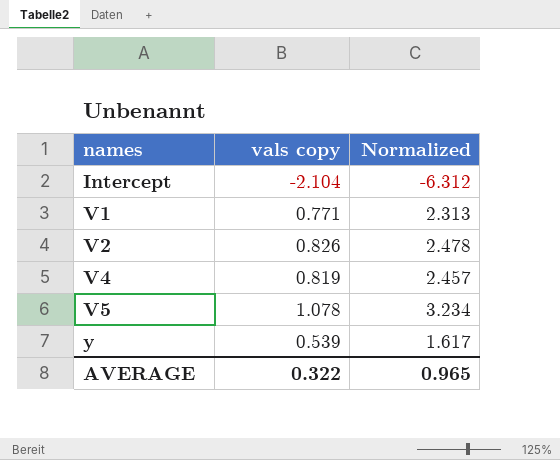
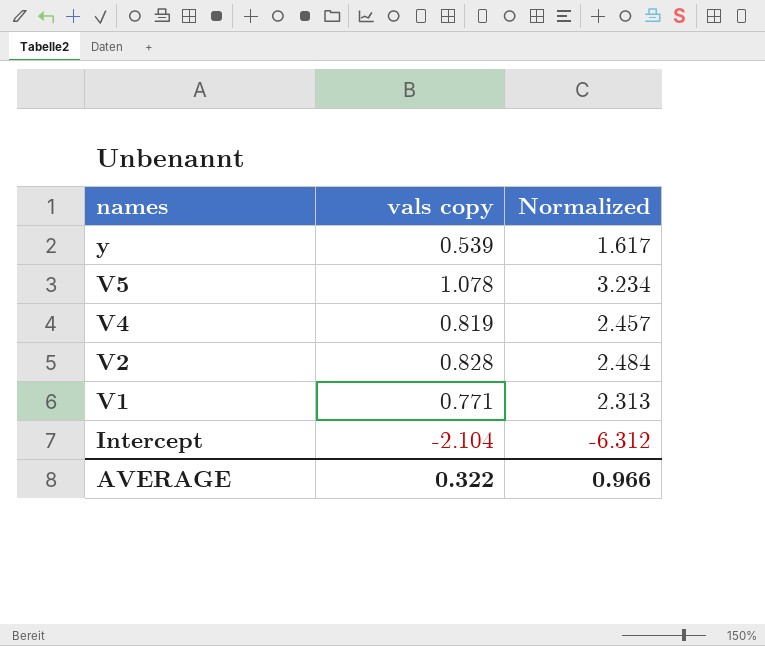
row order: names ascending -> names descending
V2 | vals copy: 0.826 -> 0.828
V2 | Normalized: 2.478 -> 2.484
AVERAGE | Normalized: 0.965 -> 0.966

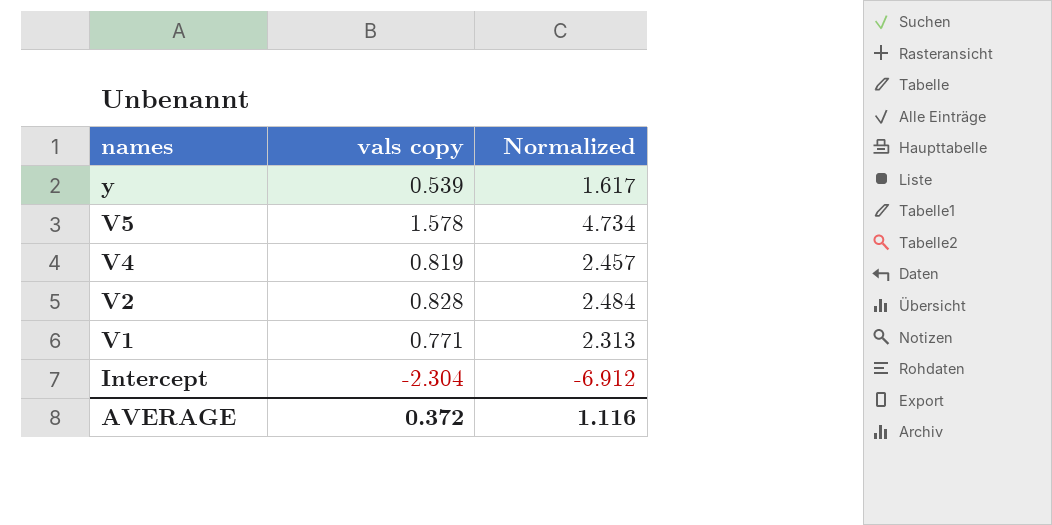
V5 | vals copy: 1.078 -> 1.578
V5 | Normalized: 3.234 -> 4.734
Intercept | vals copy: -2.104 -> -2.304
Intercept | Normalized: -6.312 -> -6.912
AVERAGE | vals copy: 0.322 -> 0.372
AVERAGE | Normalized: 0.966 -> 1.116

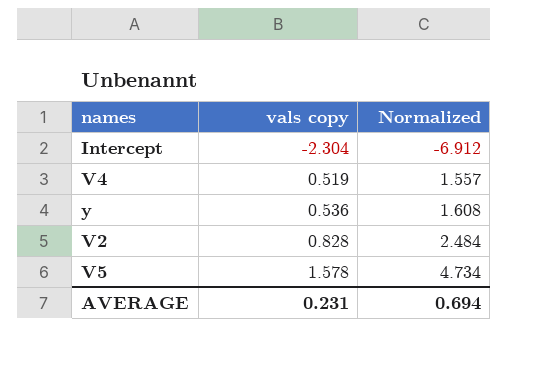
row order: names descending -> vals copy ascending
row V1: 0.771 | 2.313 -> none
V4 | vals copy: 0.819 -> 0.519
V4 | Normalized: 2.457 -> 1.557
y | vals copy: 0.539 -> 0.536
y | Normalized: 1.617 -> 1.608
AVERAGE | vals copy: 0.372 -> 0.231
AVERAGE | Normalized: 1.116 -> 0.694

